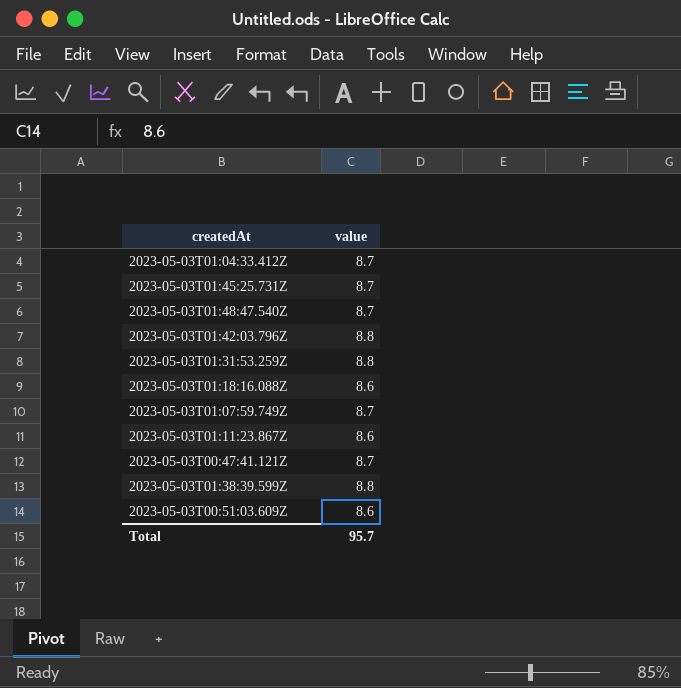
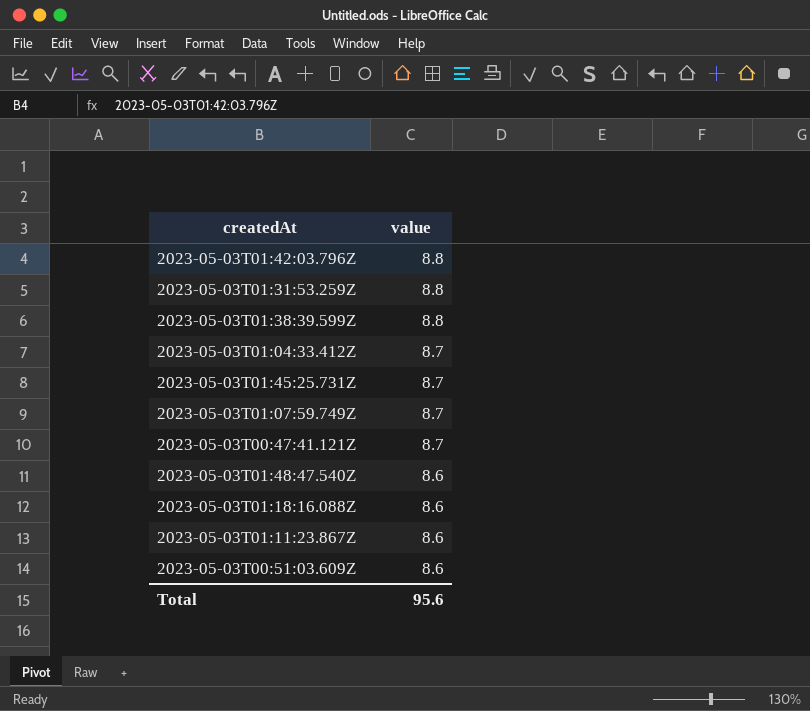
row order: none -> value descending
2023-05-03T01:48:47.540Z | value: 8.7 -> 8.6
Total | value: 95.7 -> 95.6

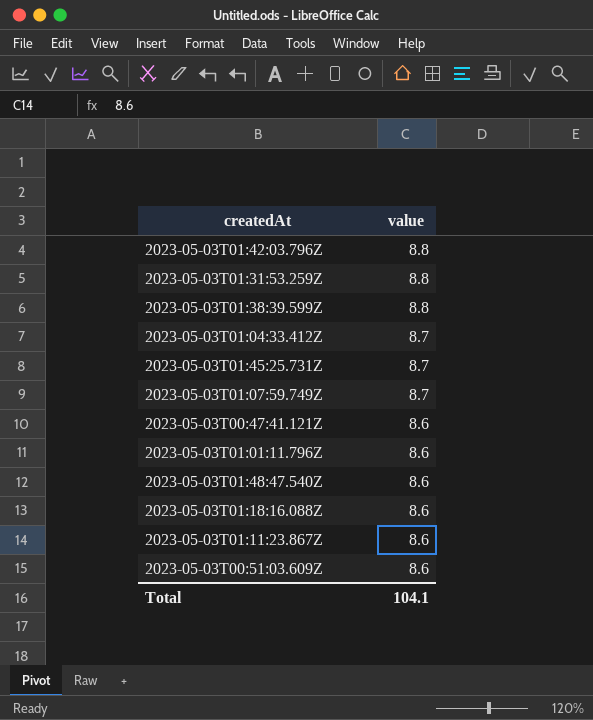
2023-05-03T00:47:41.121Z | value: 8.7 -> 8.6
row 2023-05-03T01:01:11.796Z: none -> 8.6
Total | value: 95.6 -> 104.1

